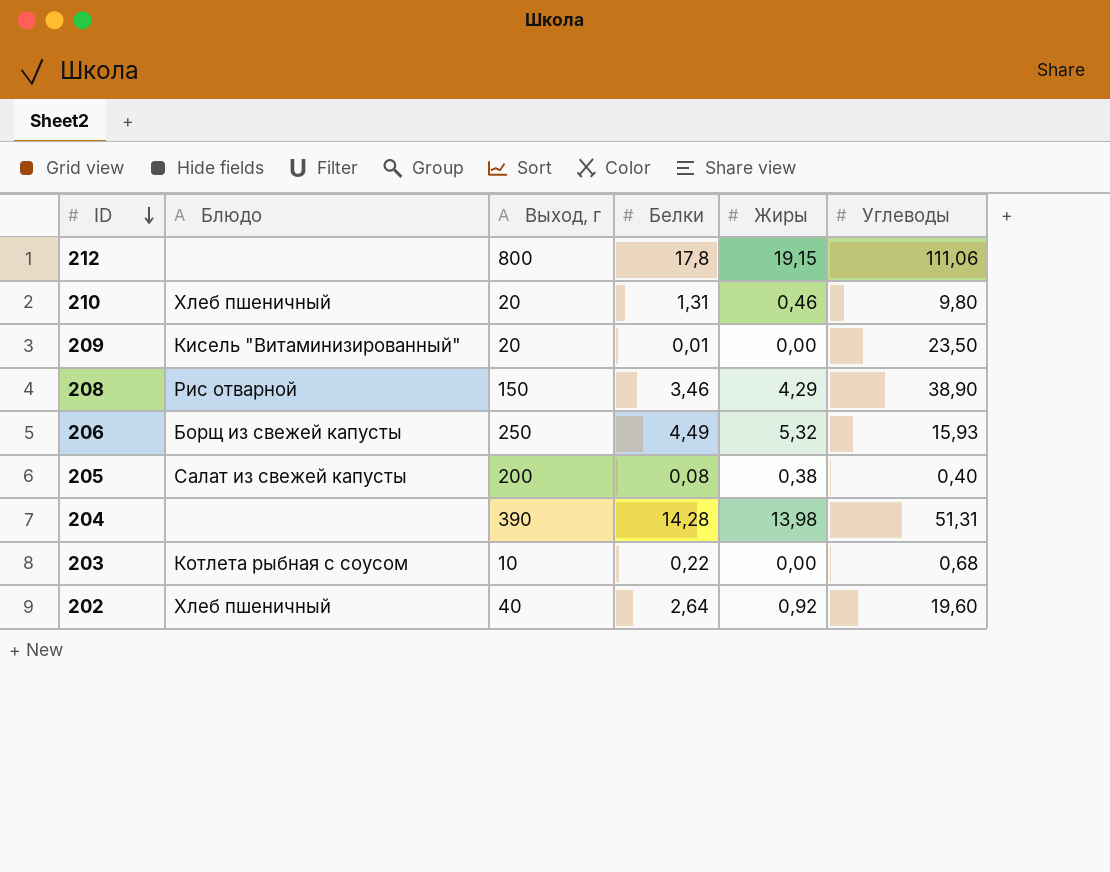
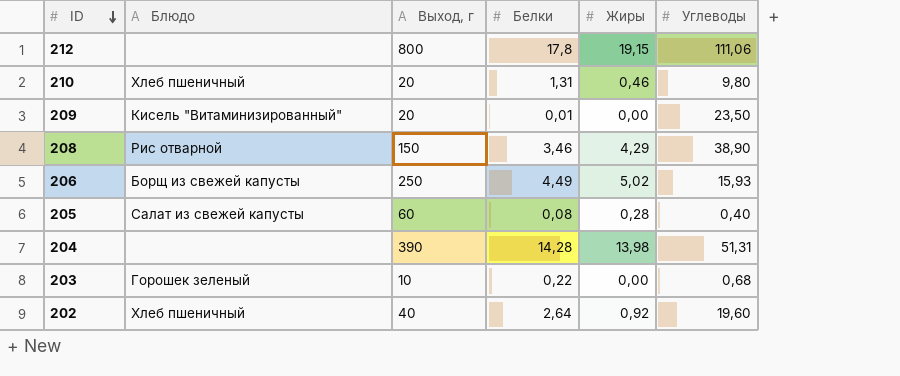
206 | Жиры: 5,32 -> 5,02
205 | Выход, г: 200 -> 60
205 | Жиры: 0,38 -> 0,28
203 | Блюдо: Котлета рыбная с соусом -> Горошек зеленый

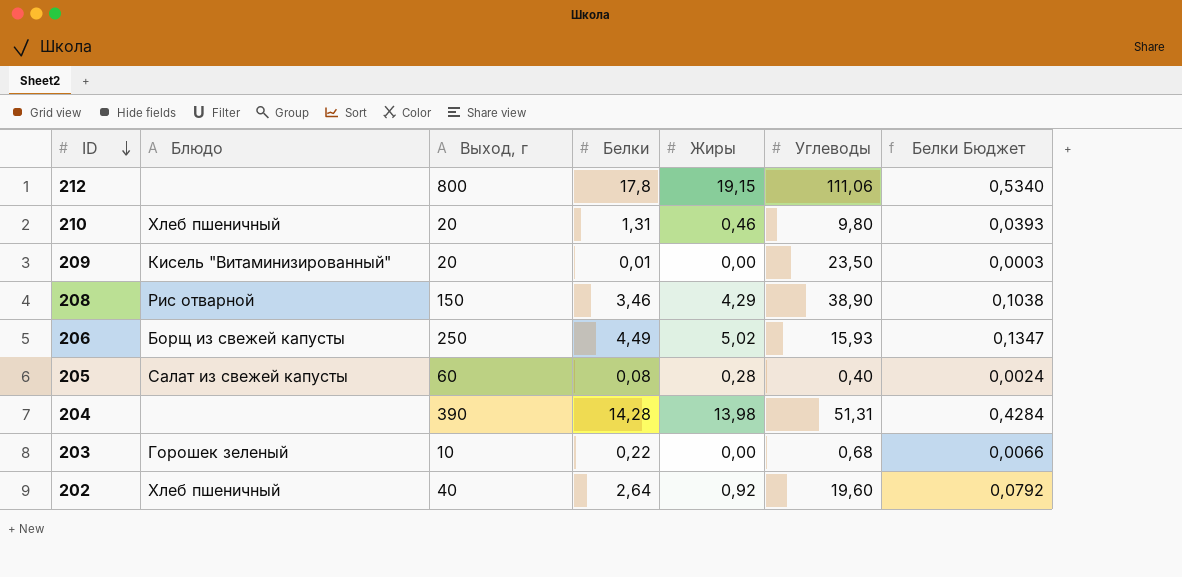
column Белки Бюджет | formula: none -> [Белки] * 0,03

